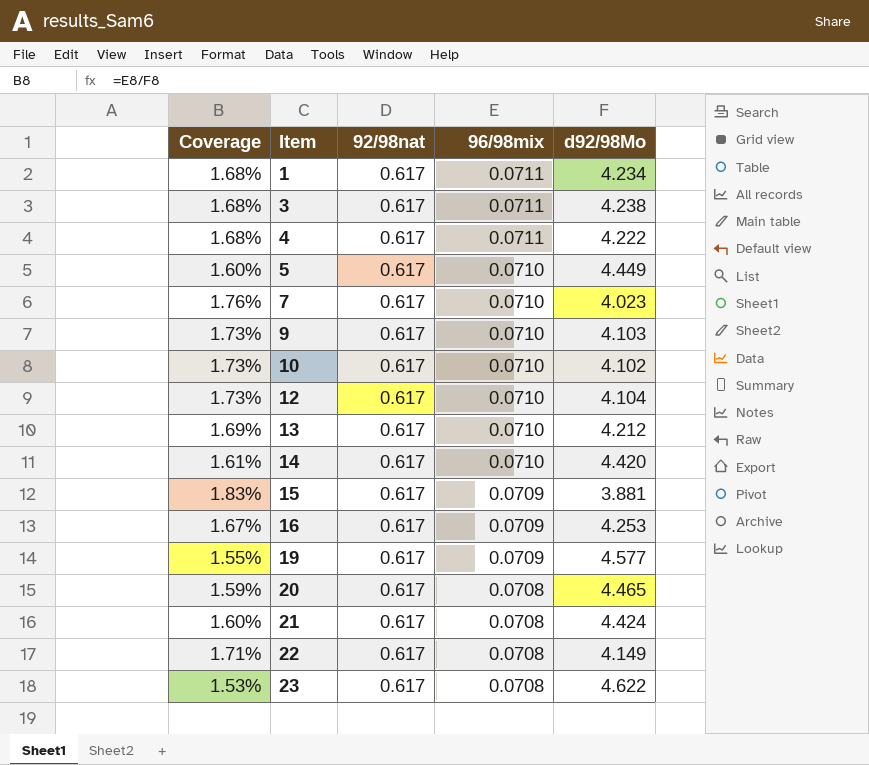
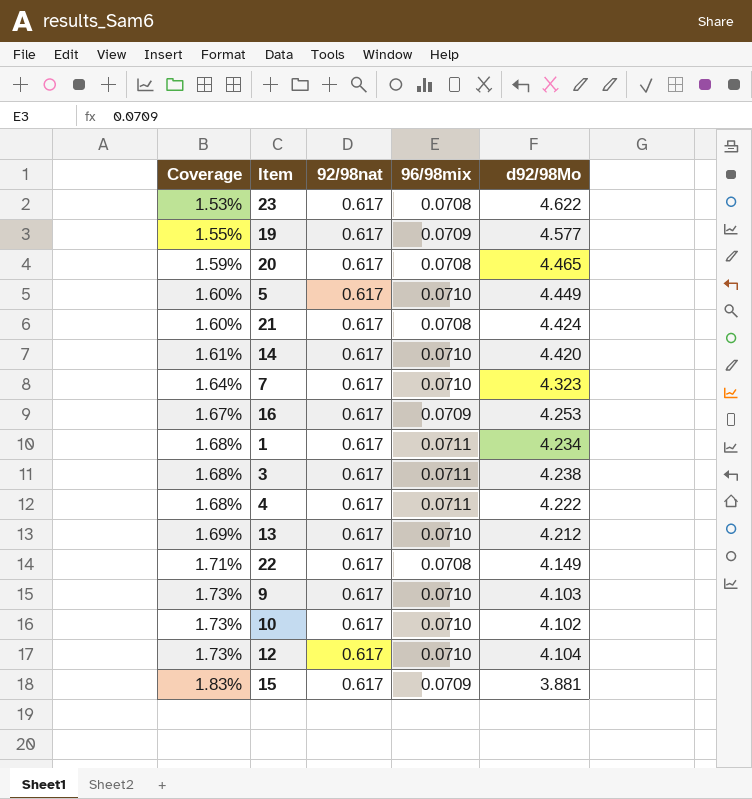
row order: Item ascending -> Coverage ascending
7 | Coverage: 1.76% -> 1.64%
7 | d92/98Mo: 4.023 -> 4.323

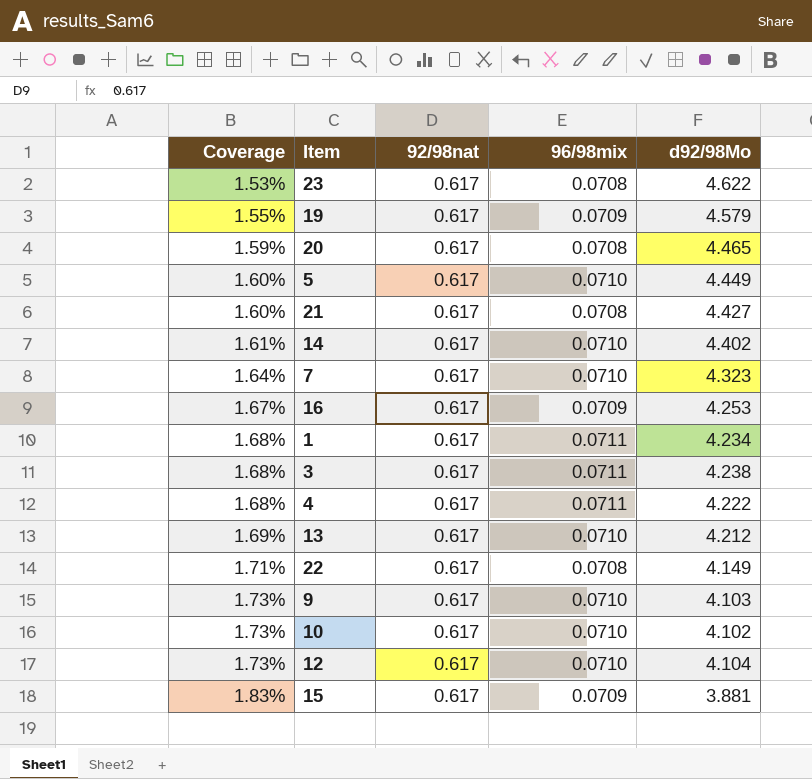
19 | d92/98Mo: 4.577 -> 4.579
21 | d92/98Mo: 4.424 -> 4.427
14 | d92/98Mo: 4.420 -> 4.402

